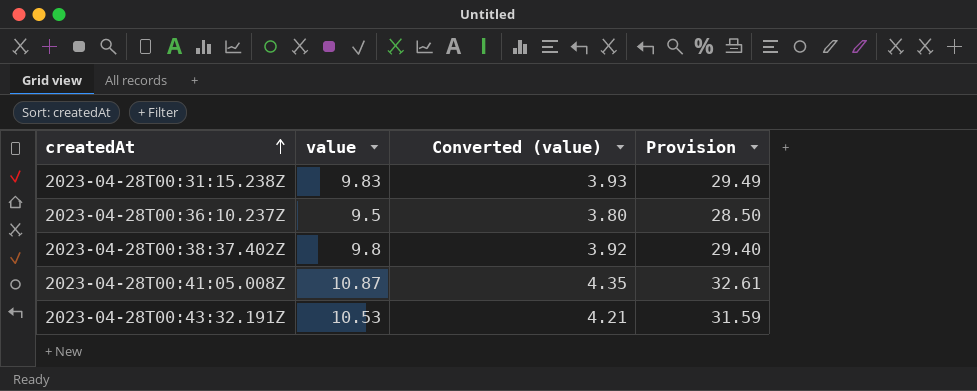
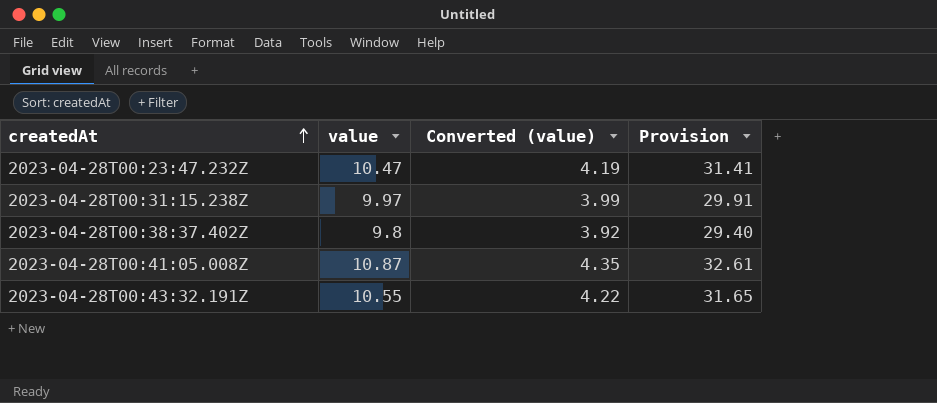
row 2023-04-28T00:36:10.237Z: 9.5 | 3.80 | 28.50 -> none
row 2023-04-28T00:23:47.232Z: none -> 10.47 | 4.19 | 31.41
2023-04-28T00:31:15.238Z | value: 9.83 -> 9.97
2023-04-28T00:31:15.238Z | Converted (value): 3.93 -> 3.99
2023-04-28T00:31:15.238Z | Provision: 29.49 -> 29.91
2023-04-28T00:43:32.191Z | value: 10.53 -> 10.55
2023-04-28T00:43:32.191Z | Converted (value): 4.21 -> 4.22
2023-04-28T00:43:32.191Z | Provision: 31.59 -> 31.65

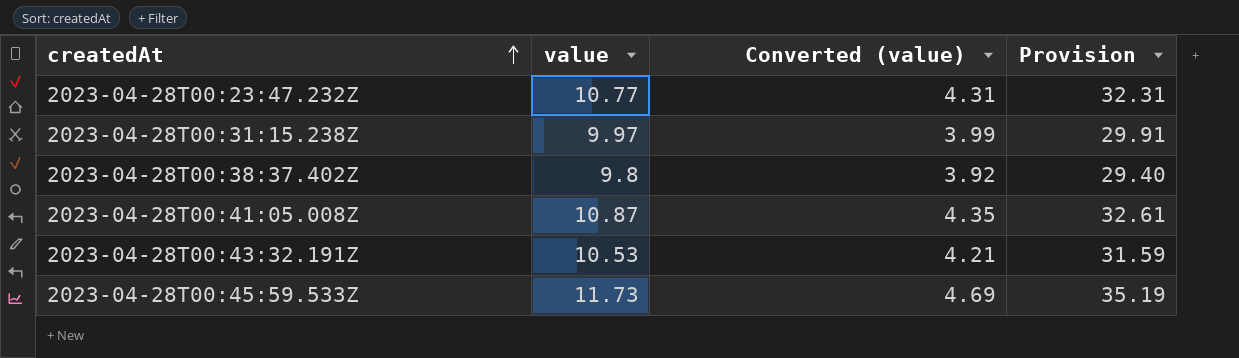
2023-04-28T00:23:47.232Z | value: 10.47 -> 10.77
2023-04-28T00:23:47.232Z | Converted (value): 4.19 -> 4.31
2023-04-28T00:23:47.232Z | Provision: 31.41 -> 32.31
2023-04-28T00:43:32.191Z | value: 10.55 -> 10.53
2023-04-28T00:43:32.191Z | Converted (value): 4.22 -> 4.21
2023-04-28T00:43:32.191Z | Provision: 31.65 -> 31.59
row 2023-04-28T00:45:59.533Z: none -> 11.73 | 4.69 | 35.19

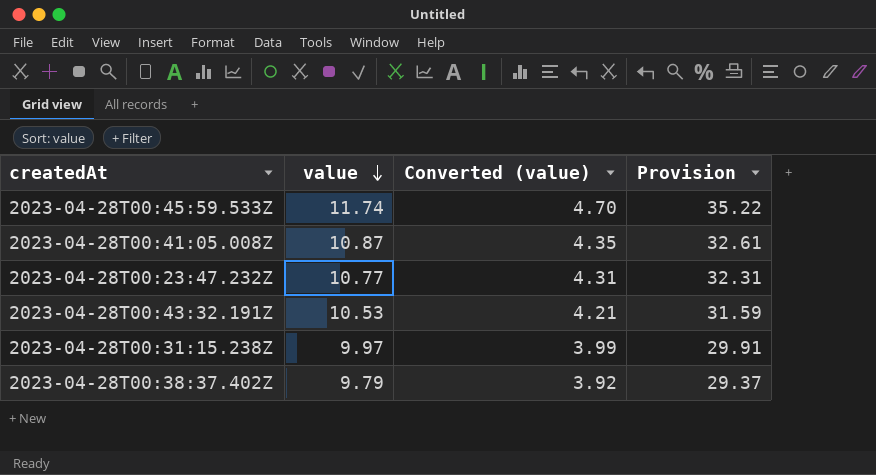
row order: createdAt ascending -> value descending
2023-04-28T00:45:59.533Z | value: 11.73 -> 11.74
2023-04-28T00:45:59.533Z | Converted (value): 4.69 -> 4.70
2023-04-28T00:45:59.533Z | Provision: 35.19 -> 35.22
2023-04-28T00:38:37.402Z | value: 9.8 -> 9.79
2023-04-28T00:38:37.402Z | Provision: 29.40 -> 29.37

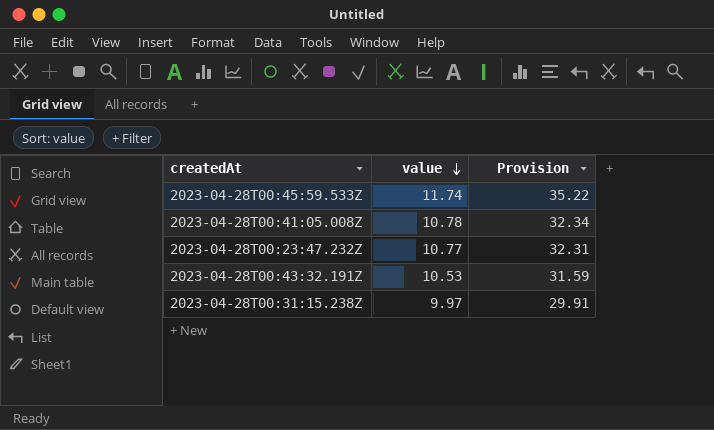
column Converted (value) | formula: [value] * 0.4 -> none
row 2023-04-28T00:38:37.402Z: 9.79 | 3.92 | 29.37 -> none
2023-04-28T00:41:05.008Z | value: 10.87 -> 10.78
2023-04-28T00:41:05.008Z | Provision: 32.61 -> 32.34

